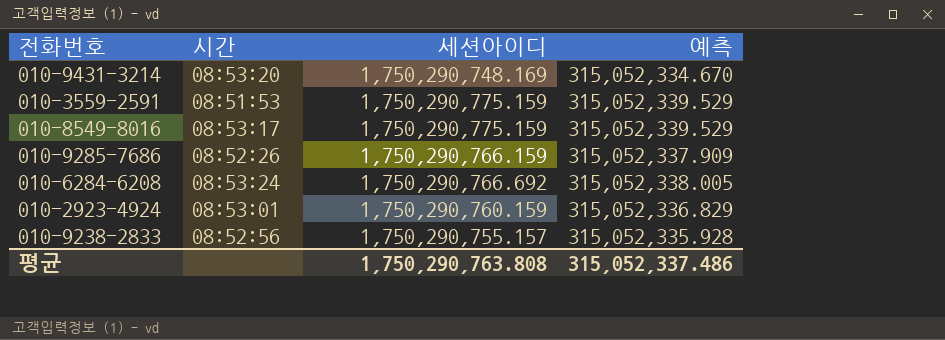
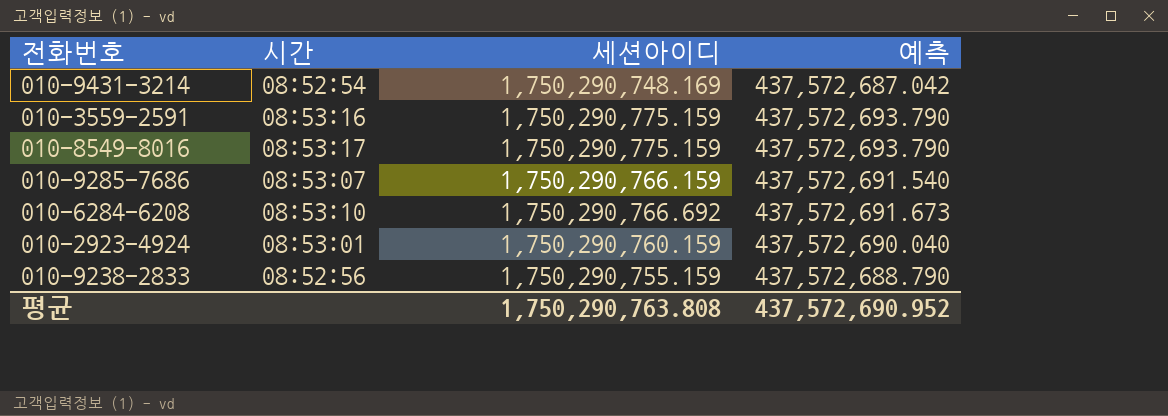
column 예측 | formula: [세션아이디] * 0.18 -> [세션아이디] * 0.25
010-9431-3214 | 시간: 08:53:20 -> 08:52:54
010-3559-2591 | 시간: 08:51:53 -> 08:53:16
010-9285-7686 | 시간: 08:52:26 -> 08:53:07
010-6284-6208 | 시간: 08:53:24 -> 08:53:10
010-9238-2833 | 세션아이디: 1,750,290,755.157 -> 1,750,290,755.159
평균 | 예측: 315,052,337.486 -> 437,572,690.952

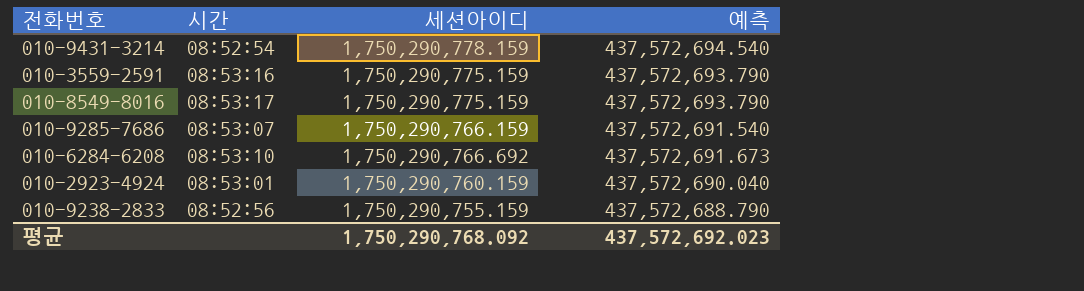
010-9431-3214 | 세션아이디: 1,750,290,748.169 -> 1,750,290,778.159
010-9431-3214 | 예측: 437,572,687.042 -> 437,572,694.540
평균 | 세션아이디: 1,750,290,763.808 -> 1,750,290,768.092
평균 | 예측: 437,572,690.952 -> 437,572,692.023

